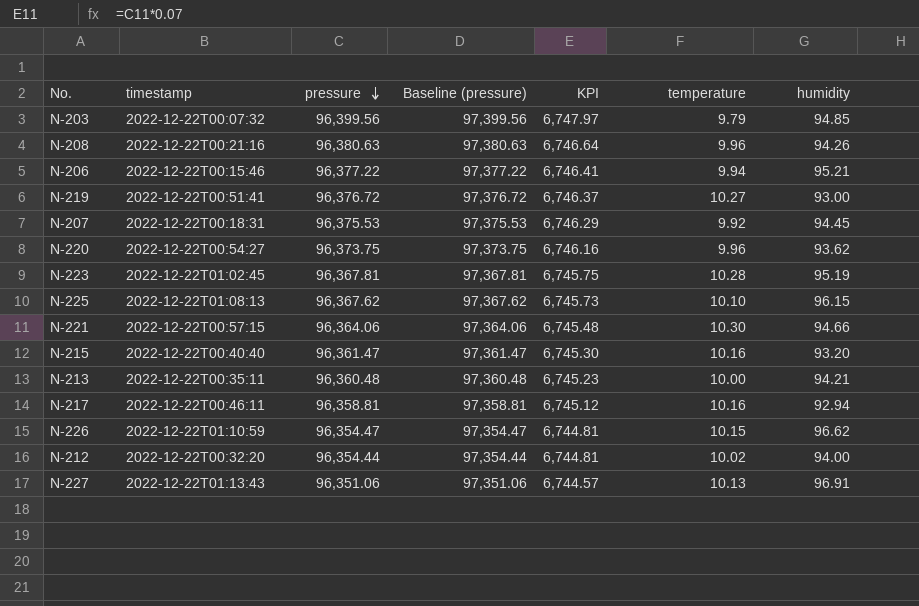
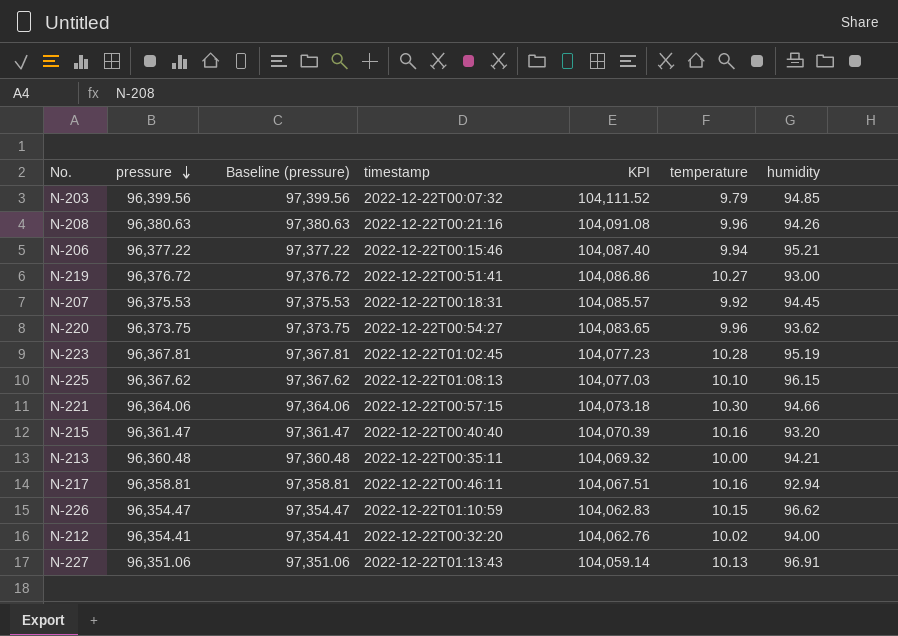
column timestamp | position: 2 -> 4
column KPI | formula: [pressure] * 0.07 -> [pressure] * 1.08
N-212 | pressure: 96,354.44 -> 96,354.41
N-212 | Baseline (pressure): 97,354.44 -> 97,354.41

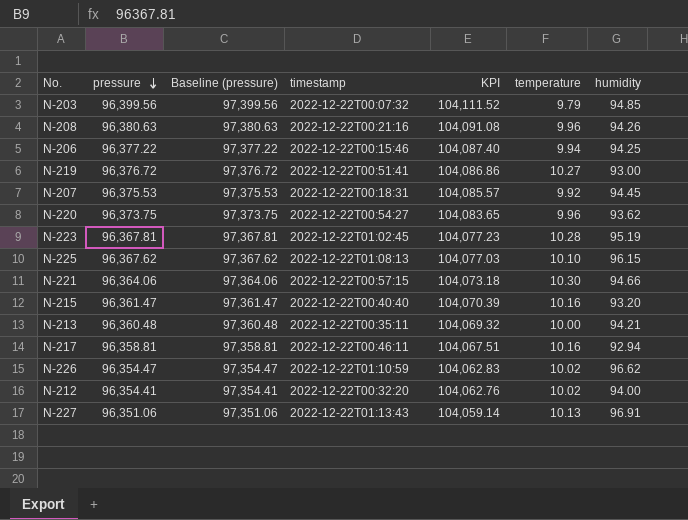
N-206 | humidity: 95.21 -> 94.25
N-226 | temperature: 10.15 -> 10.02

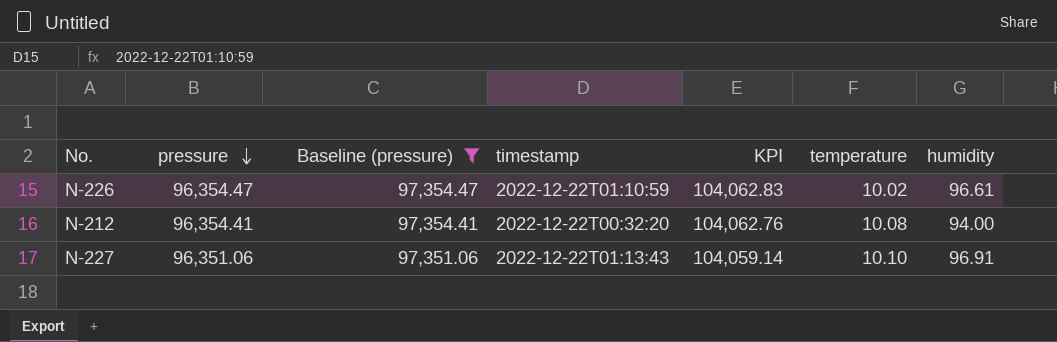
filter: none -> Baseline (pressure) <= 97,354.47
N-226 | humidity: 96.62 -> 96.61
N-212 | temperature: 10.02 -> 10.08
N-227 | temperature: 10.13 -> 10.10

